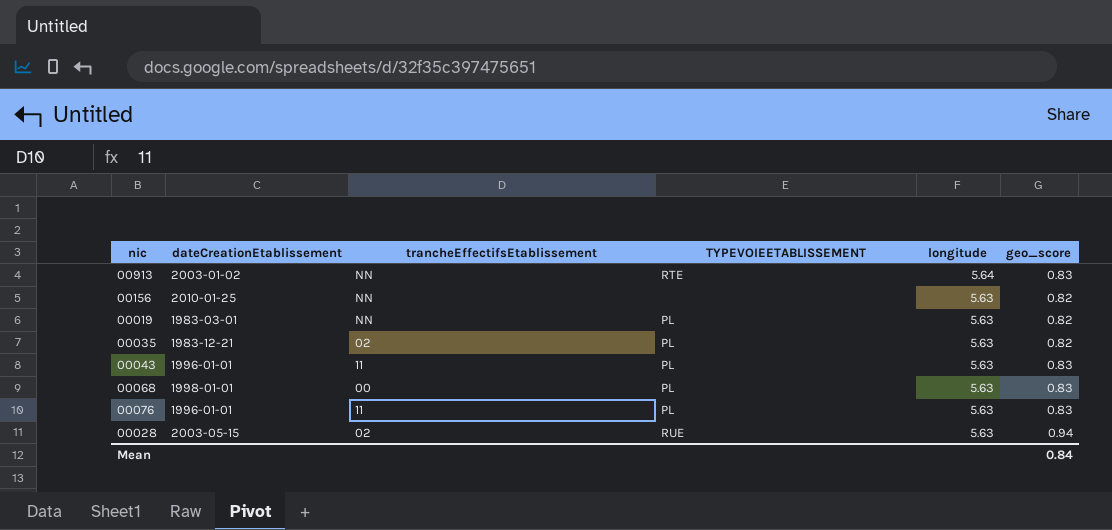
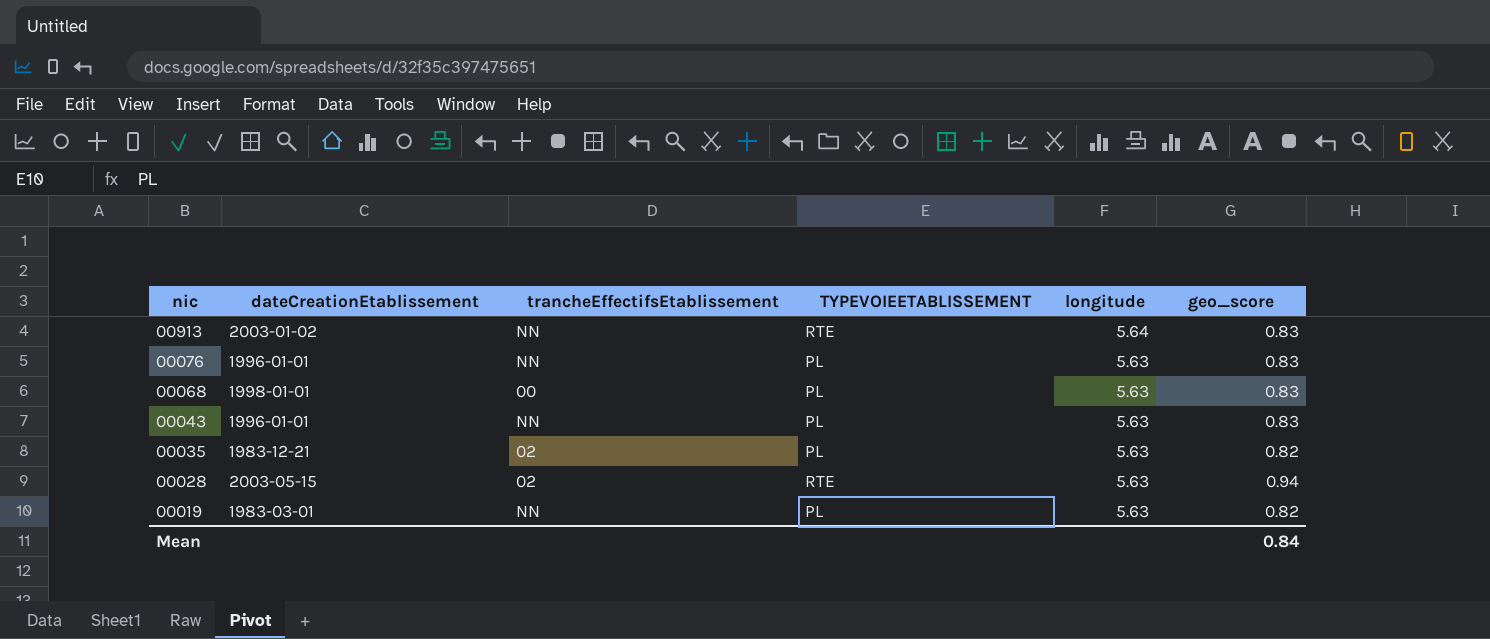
row order: longitude descending -> nic descending
row 00156: 2010-01-25 | NN | none | 5.63 | 0.82 -> none
00076 | trancheEffectifsEtablissement: 11 -> NN
00043 | trancheEffectifsEtablissement: 11 -> NN
00028 | TYPEVOIEETABLISSEMENT: RUE -> RTE

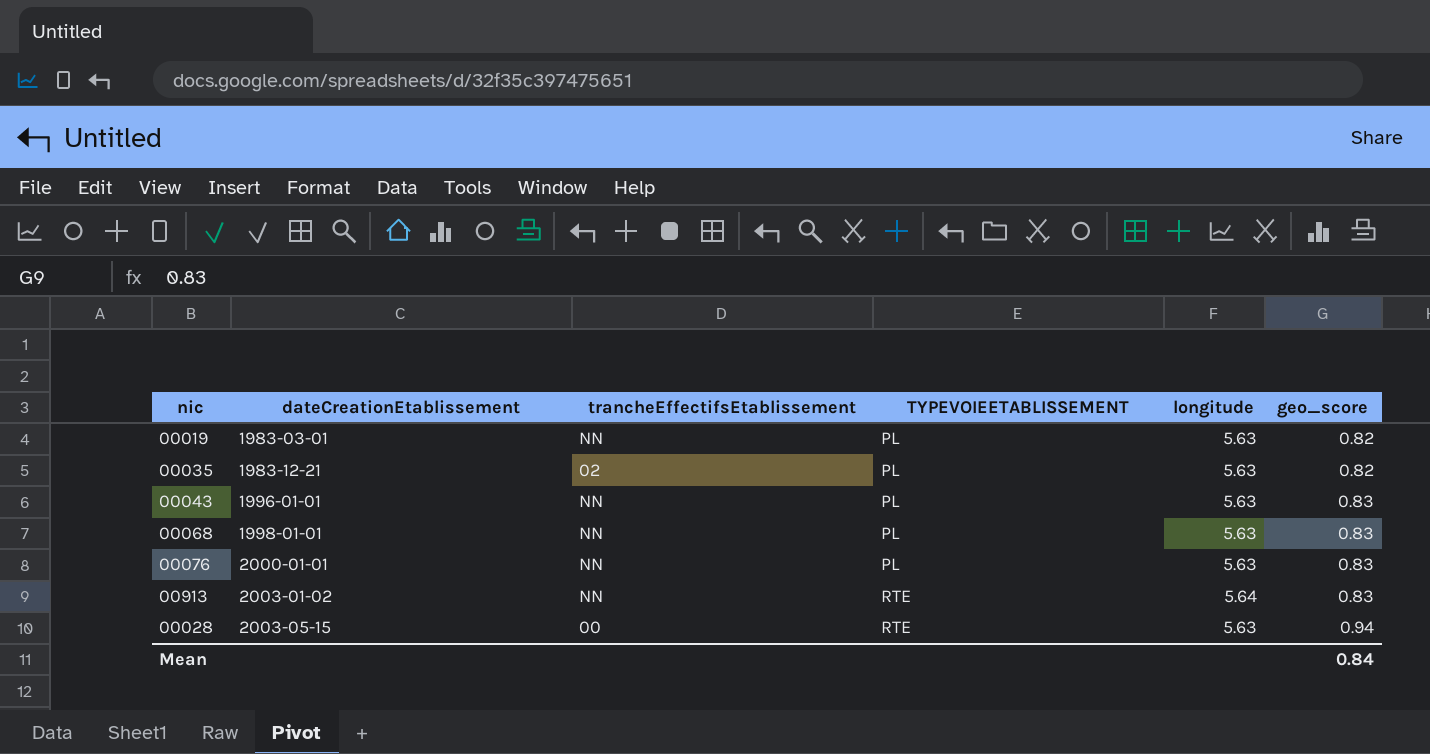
row order: nic descending -> dateCreationEtablissement ascending
00068 | trancheEffectifsEtablissement: 00 -> NN
00076 | dateCreationEtablissement: 1996-01-01 -> 2000-01-01
00028 | trancheEffectifsEtablissement: 02 -> 00

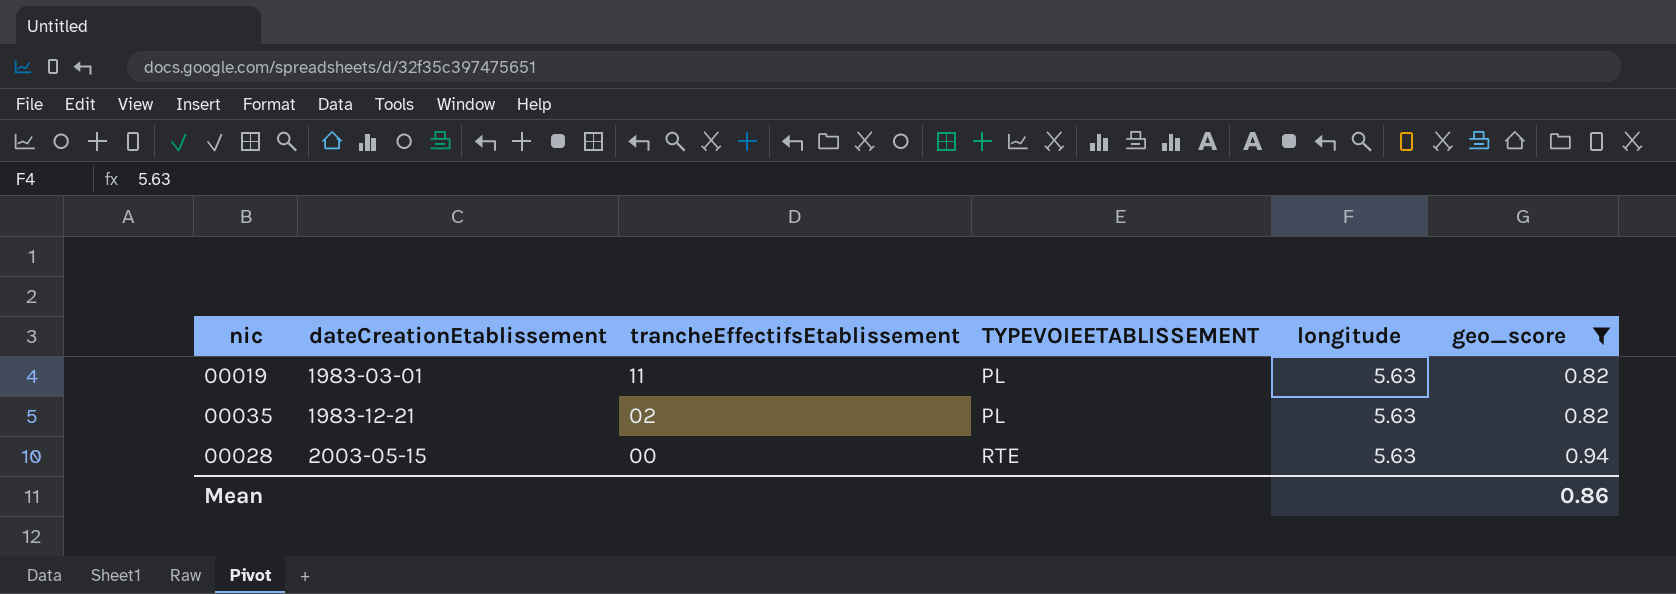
filter: none -> geo_score != 0.83
00019 | trancheEffectifsEtablissement: NN -> 11
Mean | geo_score: 0.84 -> 0.86

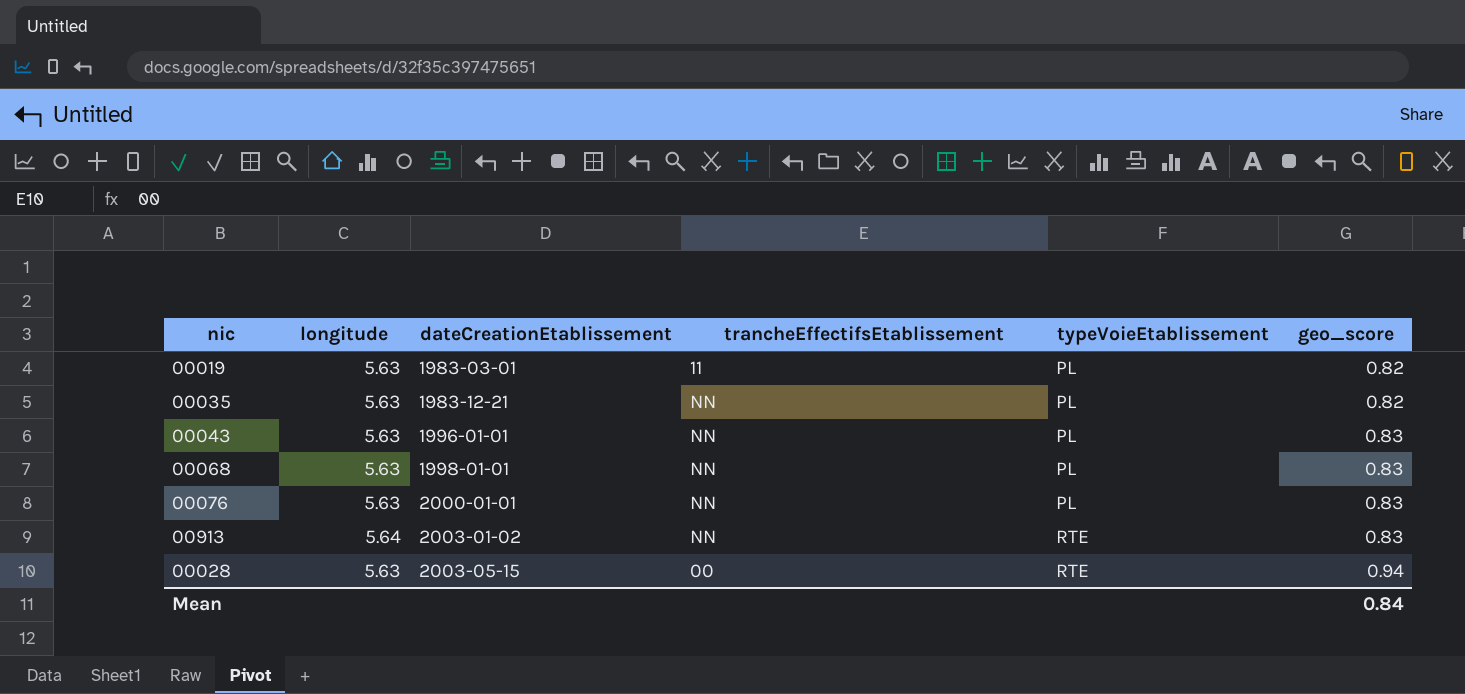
filter: geo_score != 0.83 -> none
column longitude | position: 5 -> 2
column name: TYPEVOIEETABLISSEMENT -> typeVoieEtablissement
00035 | trancheEffectifsEtablissement: 02 -> NN
Mean | geo_score: 0.86 -> 0.84

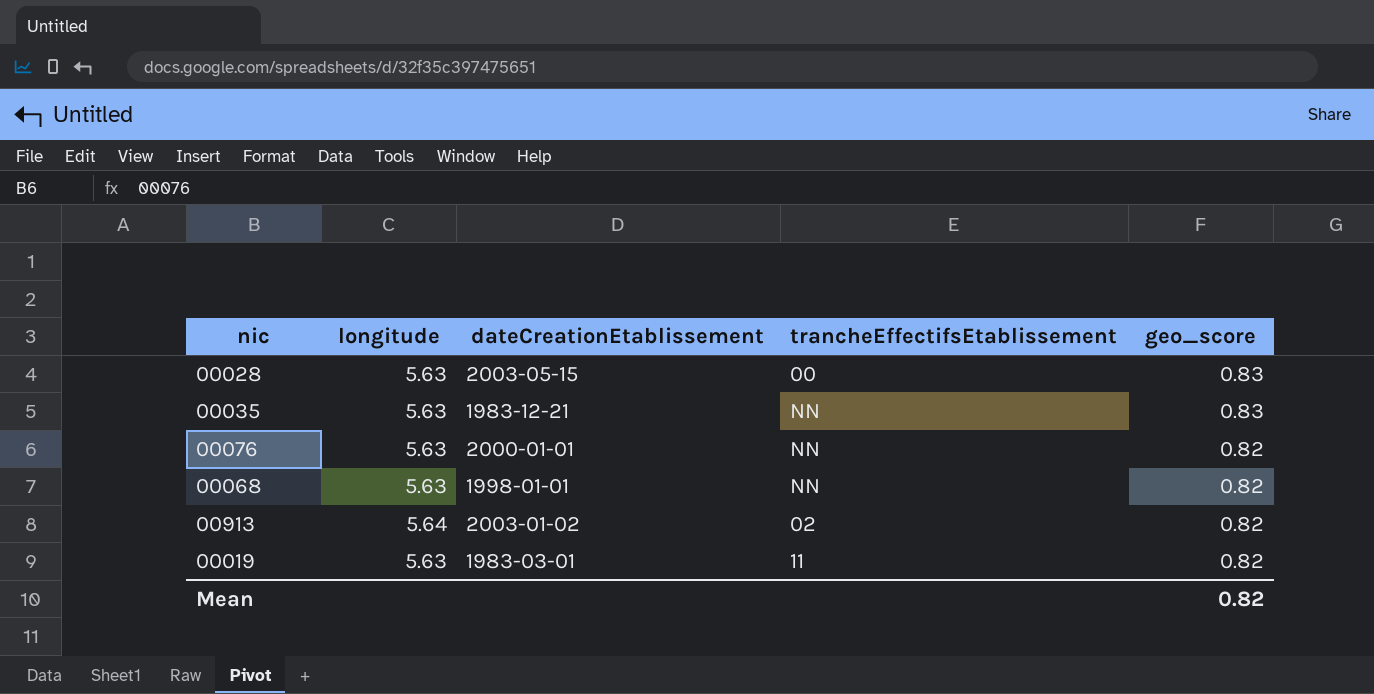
row order: dateCreationEtablissement ascending -> geo_score descending
column typeVoieEtablissement | position: 5 -> none
row 00043: 5.63 | 1996-01-01 | NN | PL | 0.83 -> none
00028 | geo_score: 0.94 -> 0.83
00035 | geo_score: 0.82 -> 0.83
00076 | geo_score: 0.83 -> 0.82
00068 | geo_score: 0.83 -> 0.82
00913 | trancheEffectifsEtablissement: NN -> 02
00913 | geo_score: 0.83 -> 0.82
Mean | geo_score: 0.84 -> 0.82

